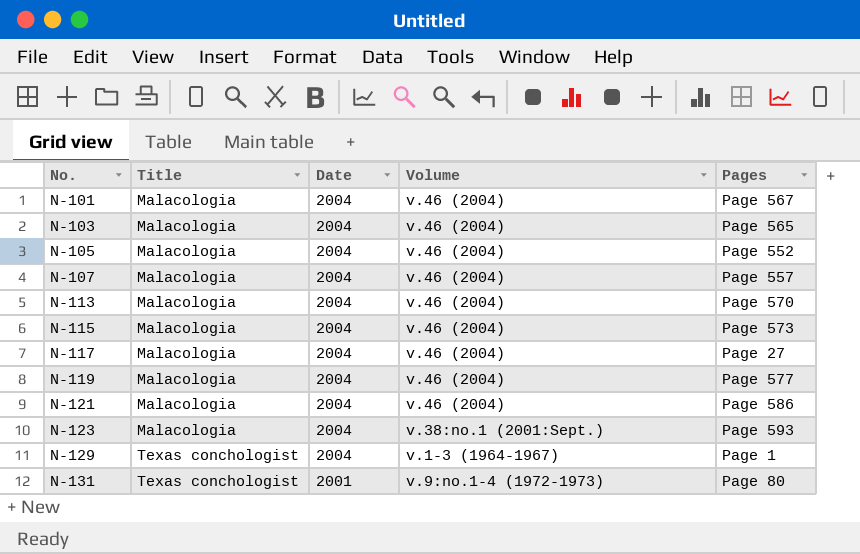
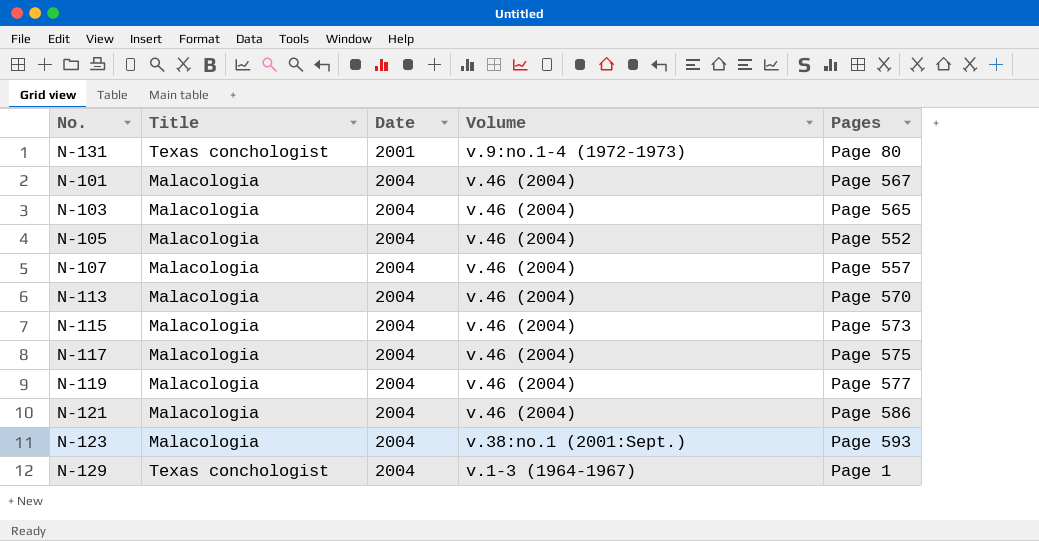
row order: No. ascending -> Date ascending
N-117 | Pages: Page 27 -> Page 575

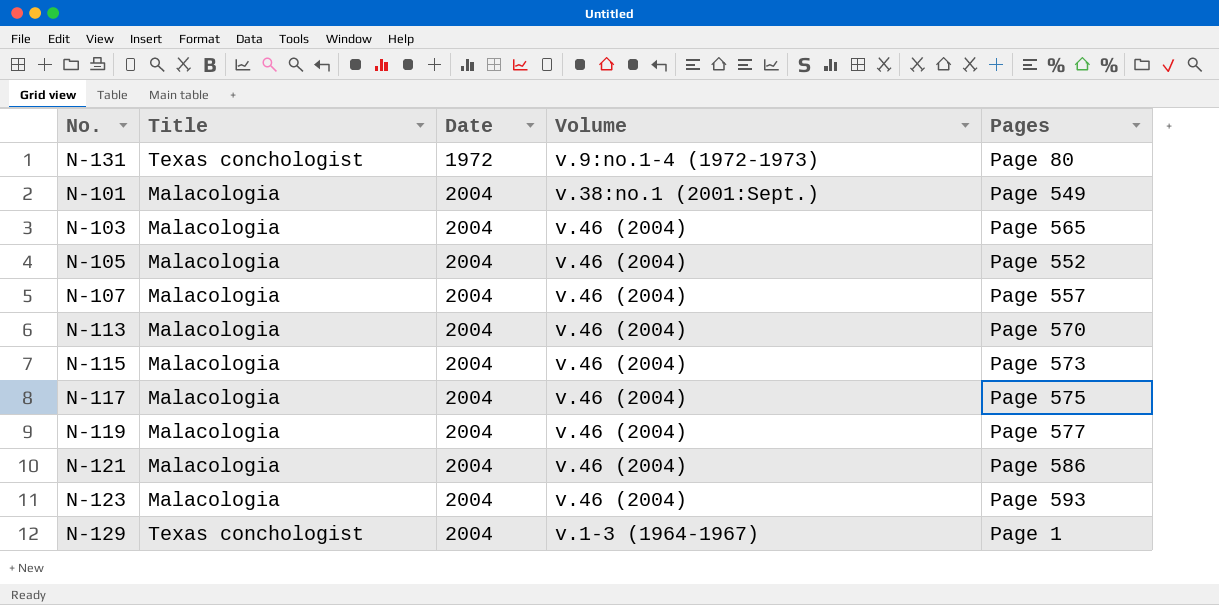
N-131 | Date: 2001 -> 1972
N-101 | Volume: v.46 (2004) -> v.38:no.1 (2001:Sept.)
N-101 | Pages: Page 567 -> Page 549
N-123 | Volume: v.38:no.1 (2001:Sept.) -> v.46 (2004)

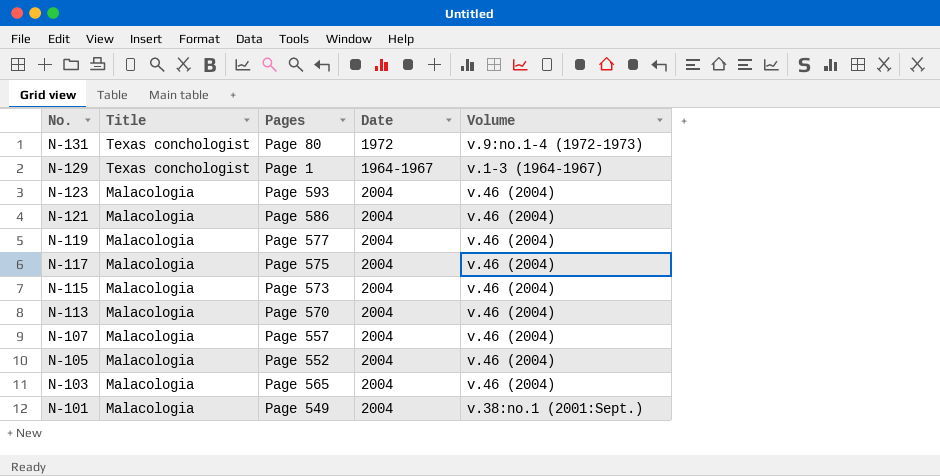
row order: Date ascending -> No. descending
column Pages | position: 5 -> 3
N-129 | Date: 2004 -> 1964-1967

